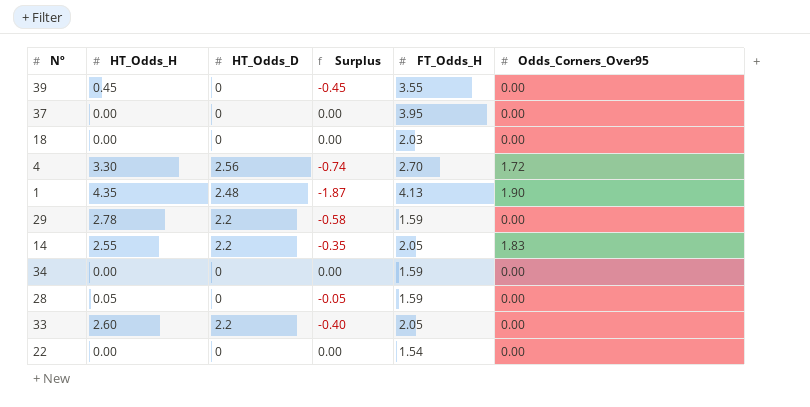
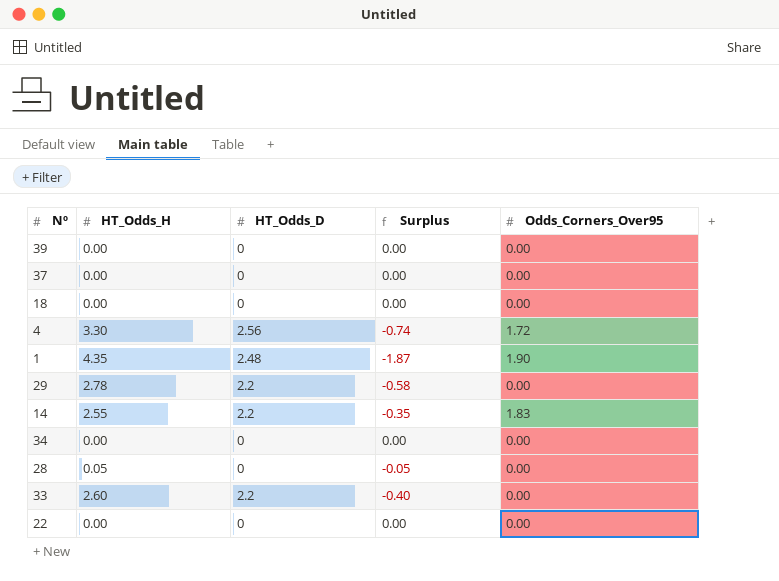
column FT_Odds_H | position: 5 -> none
39 | HT_Odds_H: 0.45 -> 0.00
39 | Surplus: -0.45 -> 0.00

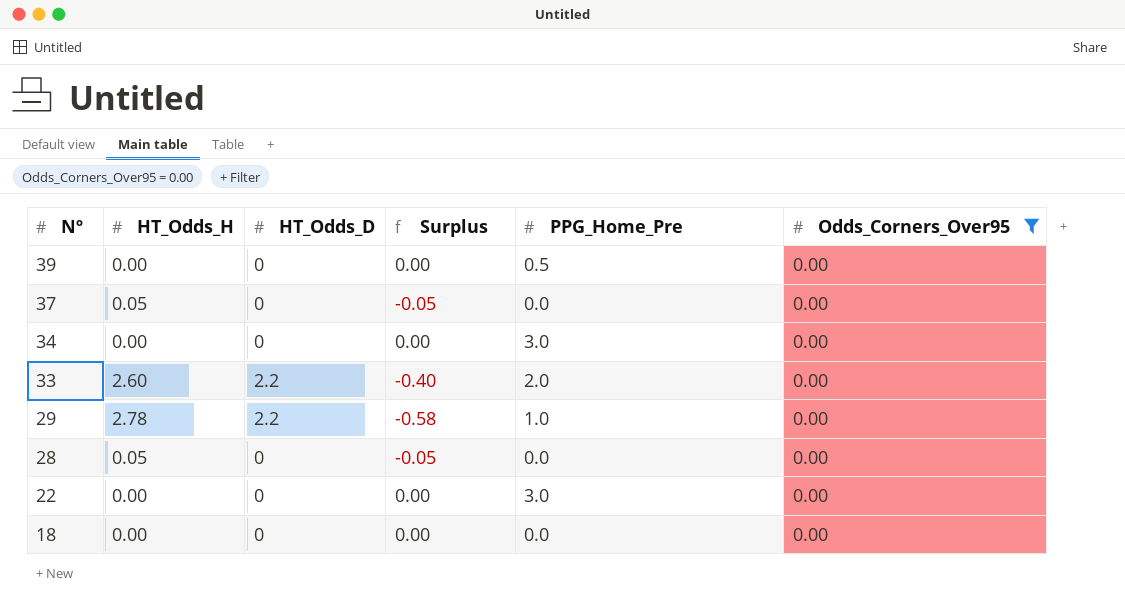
filter: none -> Odds_Corners_Over95 = 0.00
row order: none -> Nº descending
column PPG_Home_Pre | position: none -> 5
37 | HT_Odds_H: 0.00 -> 0.05
37 | Surplus: 0.00 -> -0.05

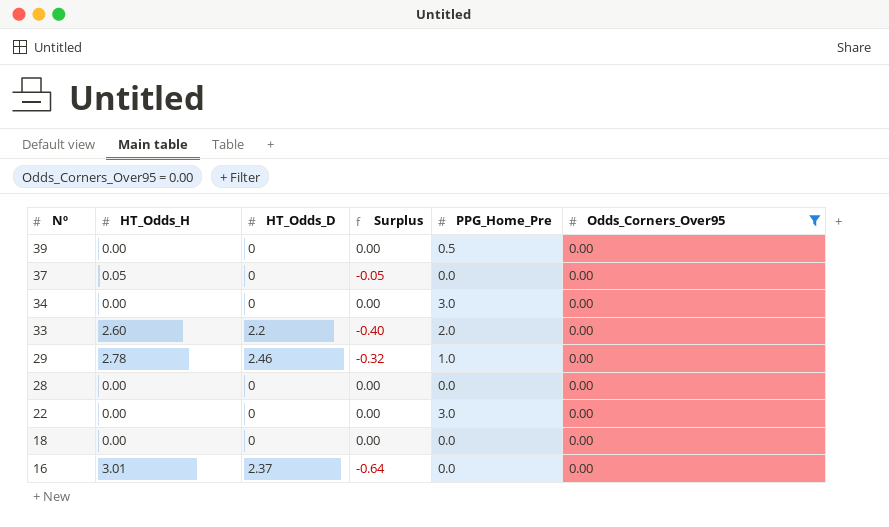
29 | HT_Odds_D: 2.2 -> 2.46
29 | Surplus: -0.58 -> -0.32
28 | HT_Odds_H: 0.05 -> 0.00
28 | Surplus: -0.05 -> 0.00
row 16: none -> 3.01 | 2.37 | -0.64 | 0.0 | 0.00

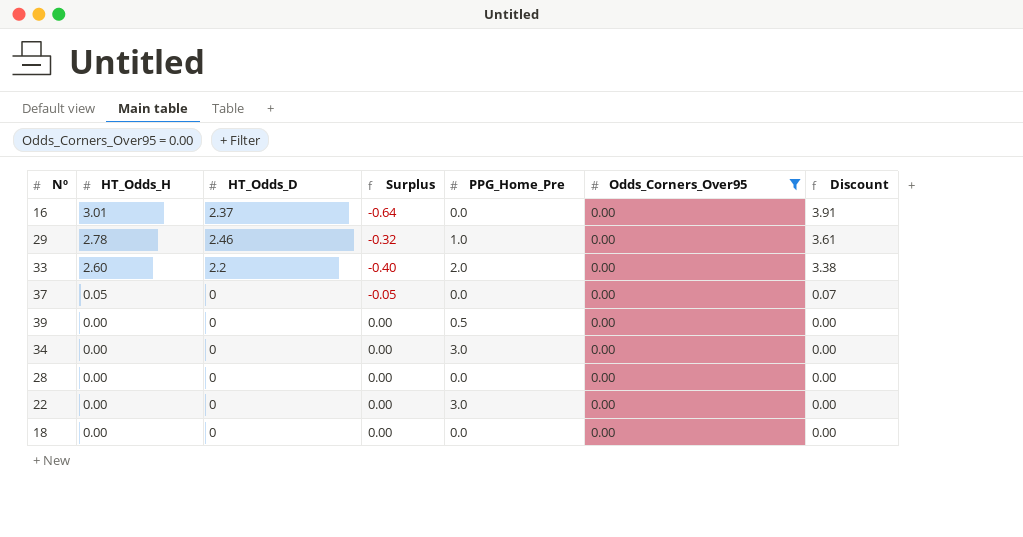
row order: Nº descending -> HT_Odds_H descending
column Discount | formula: none -> [HT_Odds_H] * 1.3

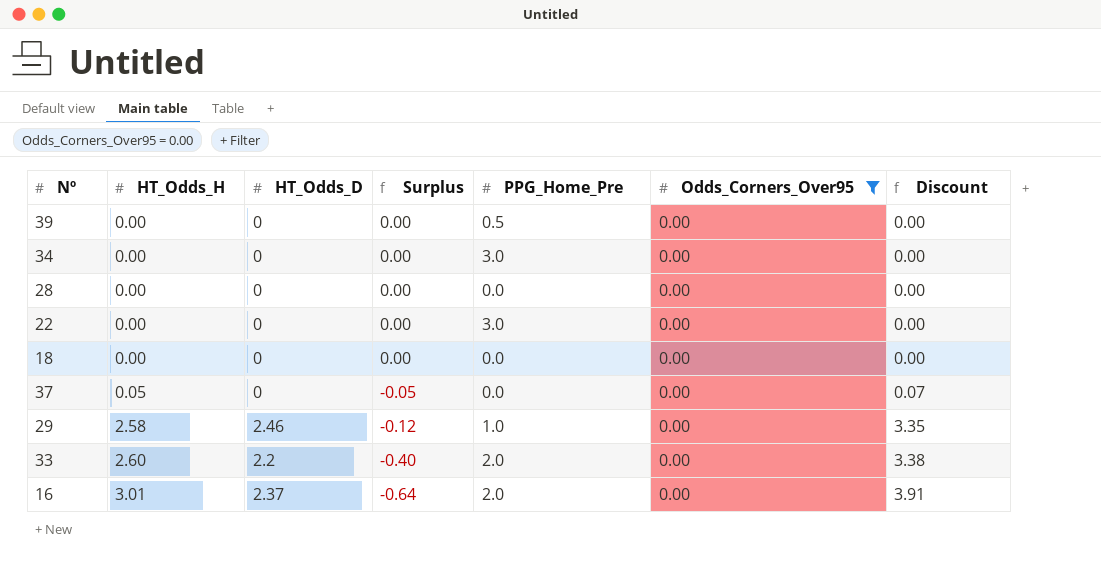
row order: HT_Odds_H descending -> HT_Odds_H ascending
29 | HT_Odds_H: 2.78 -> 2.58
29 | Surplus: -0.32 -> -0.12
29 | Discount: 3.61 -> 3.35
16 | PPG_Home_Pre: 0.0 -> 2.0

